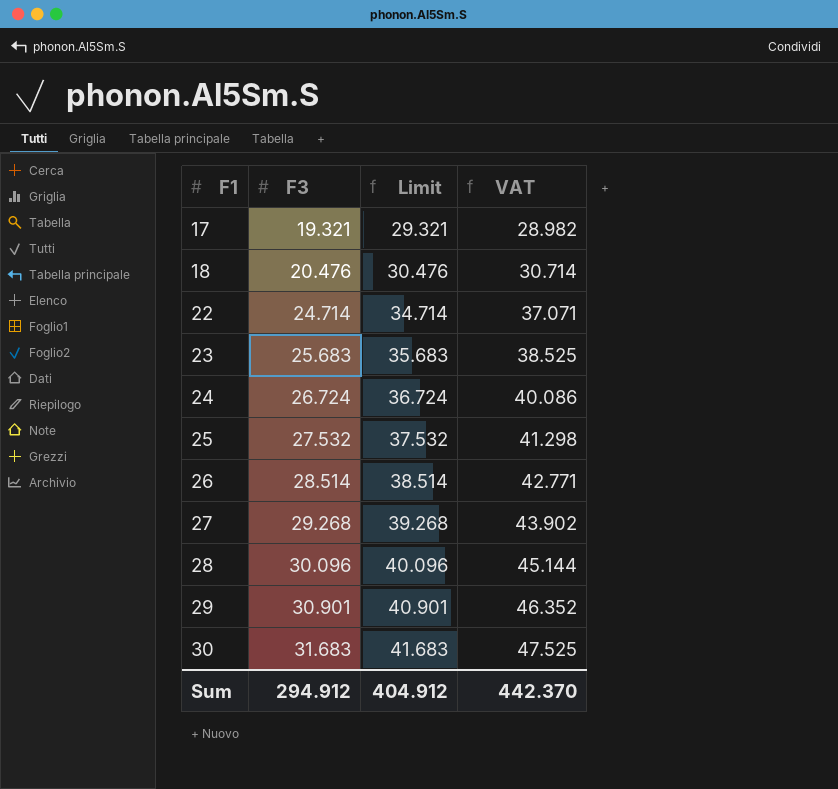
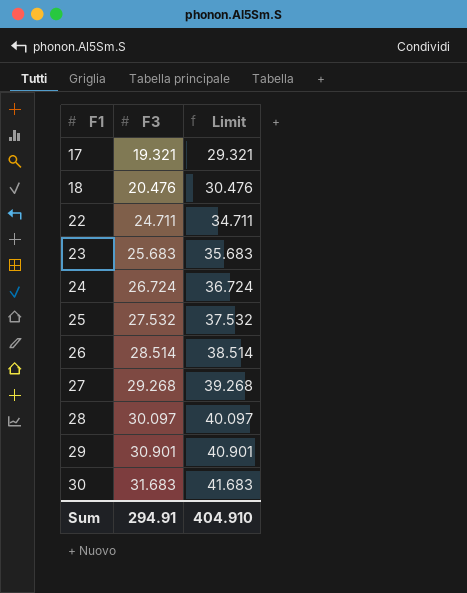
column VAT | formula: [F3] * 1.5 -> none
22 | F3: 24.714 -> 24.711
22 | Limit: 34.714 -> 34.711
28 | F3: 30.096 -> 30.097
28 | Limit: 40.096 -> 40.097
Sum | F3: 294.912 -> 294.91
Sum | Limit: 404.912 -> 404.910

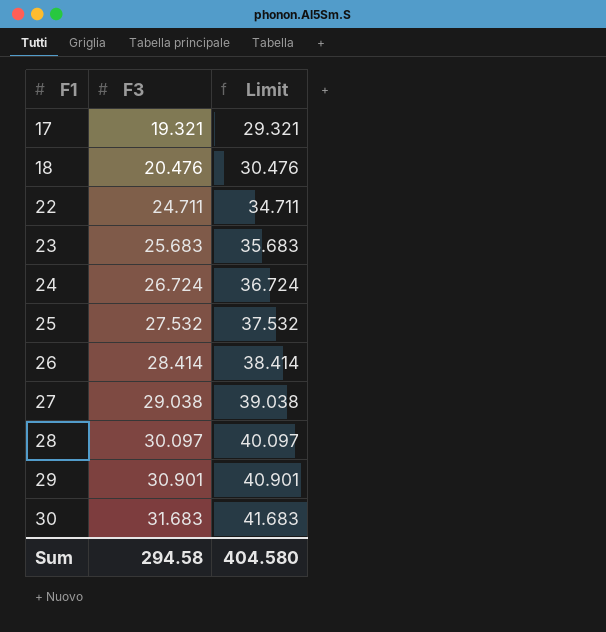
26 | F3: 28.514 -> 28.414
26 | Limit: 38.514 -> 38.414
27 | F3: 29.268 -> 29.038
27 | Limit: 39.268 -> 39.038
Sum | F3: 294.91 -> 294.58
Sum | Limit: 404.910 -> 404.580

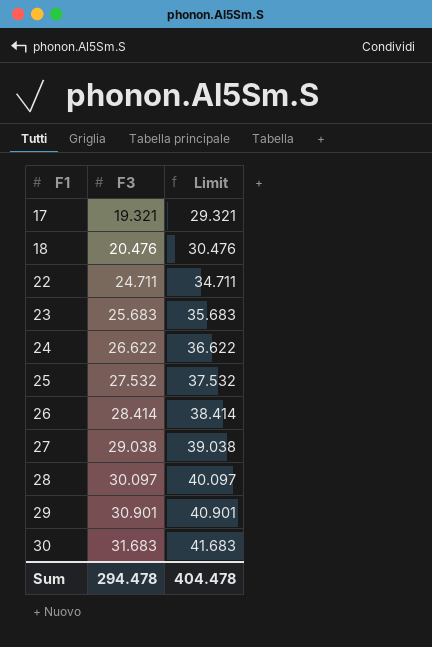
24 | F3: 26.724 -> 26.622
24 | Limit: 36.724 -> 36.622
Sum | F3: 294.58 -> 294.478
Sum | Limit: 404.580 -> 404.478

